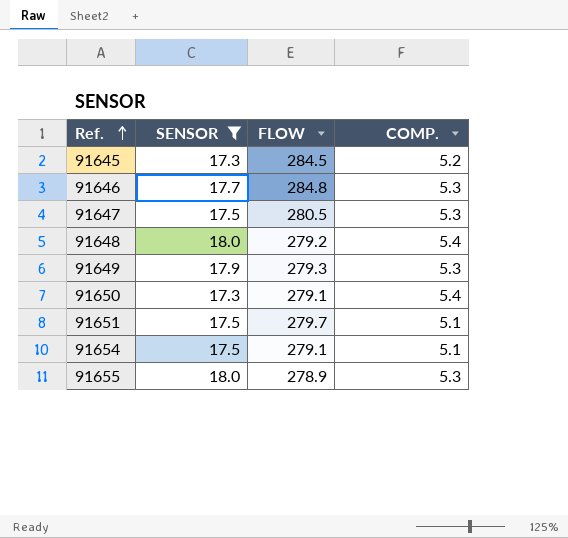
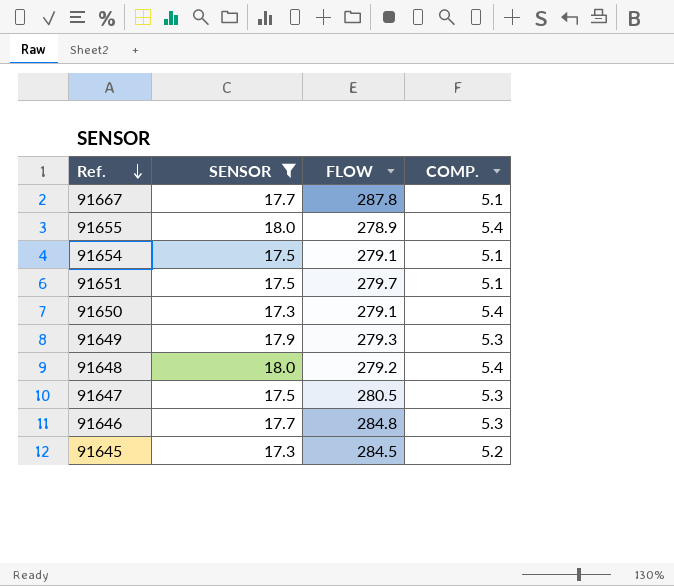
row order: Ref. ascending -> Ref. descending
row 91667: none -> 17.7 | 287.8 | 5.1
91655 | COMP.: 5.3 -> 5.4

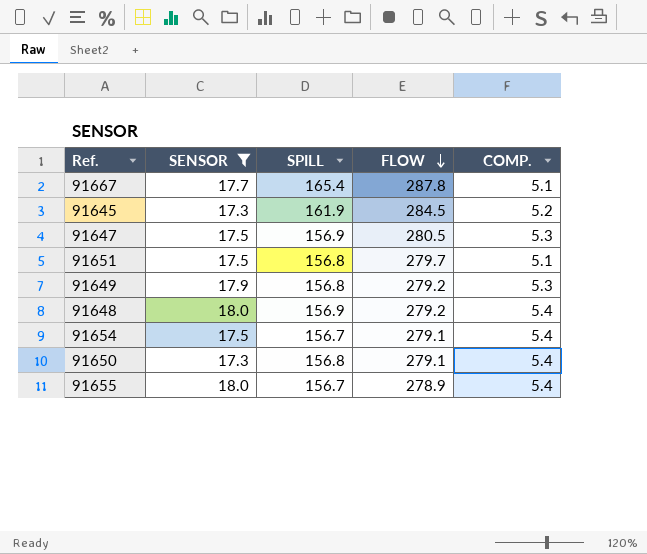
row order: Ref. descending -> FLOW descending
column SPILL | position: none -> 3
row 91646: 17.7 | 284.8 | 5.3 -> none
91649 | FLOW: 279.3 -> 279.2
91654 | COMP.: 5.1 -> 5.4

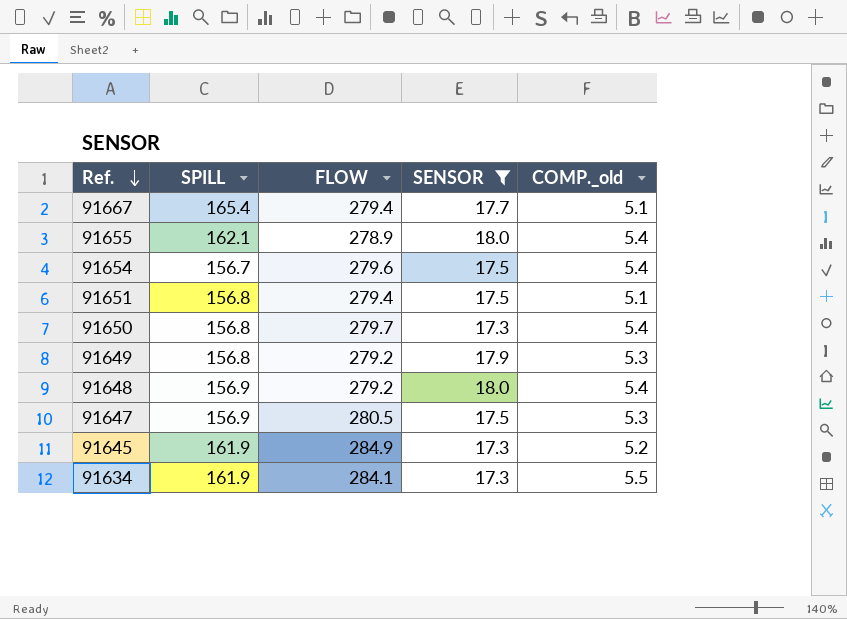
row order: FLOW descending -> Ref. descending
column SENSOR | position: 2 -> 4
column name: COMP. -> COMP._old
91667 | FLOW: 287.8 -> 279.4
91655 | SPILL: 156.7 -> 162.1
91654 | FLOW: 279.1 -> 279.6
91651 | FLOW: 279.7 -> 279.4
91650 | FLOW: 279.1 -> 279.7
91645 | FLOW: 284.5 -> 284.9
row 91634: none -> 161.9 | 284.1 | 17.3 | 5.5

